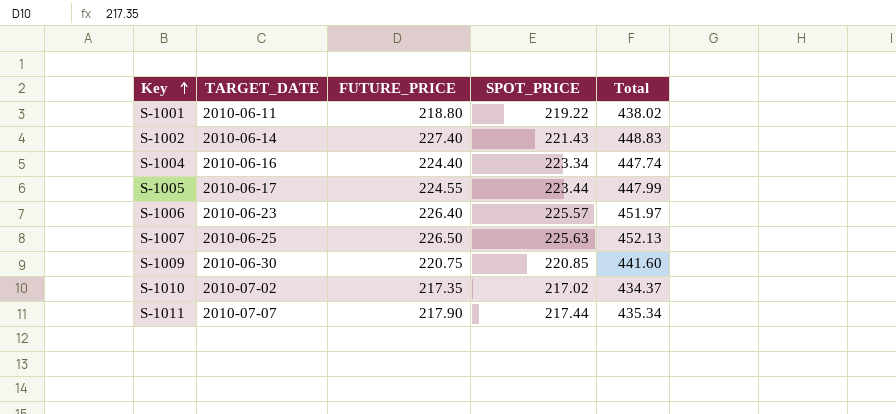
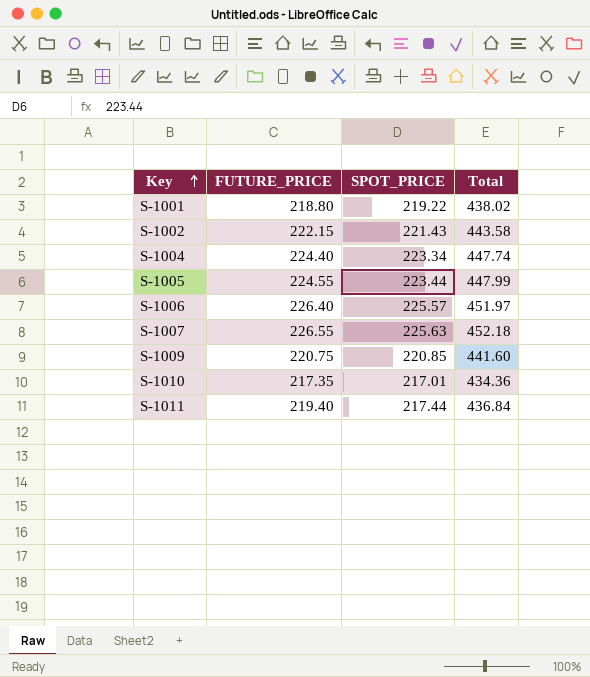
column TARGET_DATE | position: 2 -> none
S-1002 | FUTURE_PRICE: 227.40 -> 222.15
S-1002 | Total: 448.83 -> 443.58
S-1007 | FUTURE_PRICE: 226.50 -> 226.55
S-1007 | Total: 452.13 -> 452.18
S-1010 | SPOT_PRICE: 217.02 -> 217.01
S-1010 | Total: 434.37 -> 434.36
S-1011 | FUTURE_PRICE: 217.90 -> 219.40
S-1011 | Total: 435.34 -> 436.84

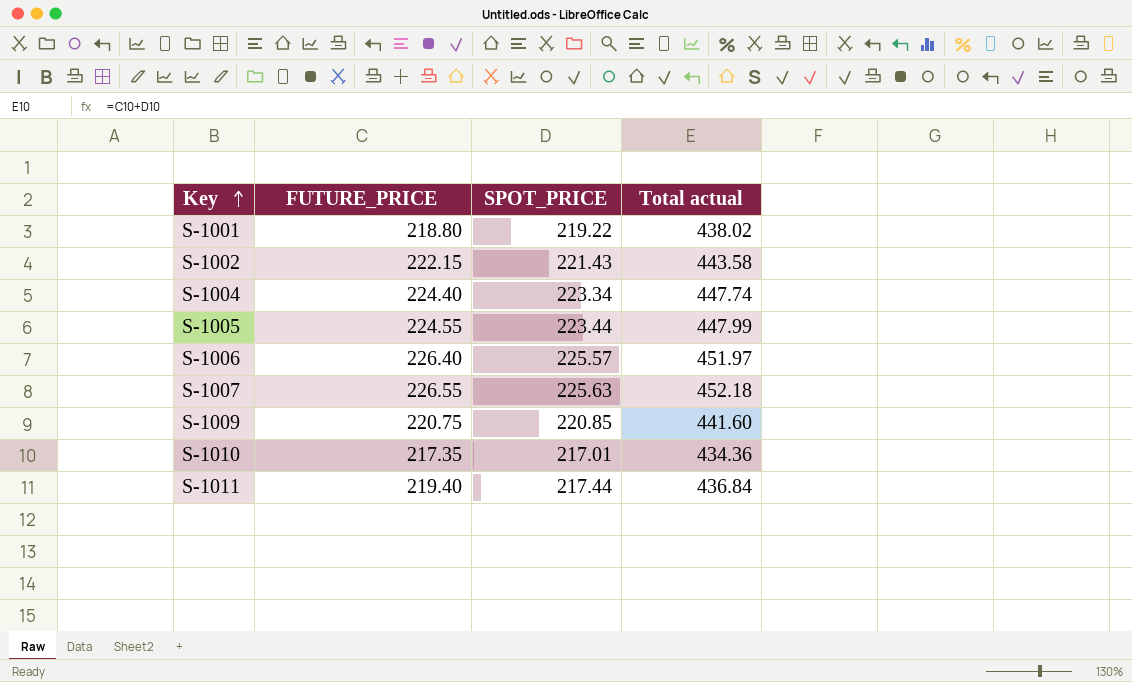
column name: Total -> Total actual

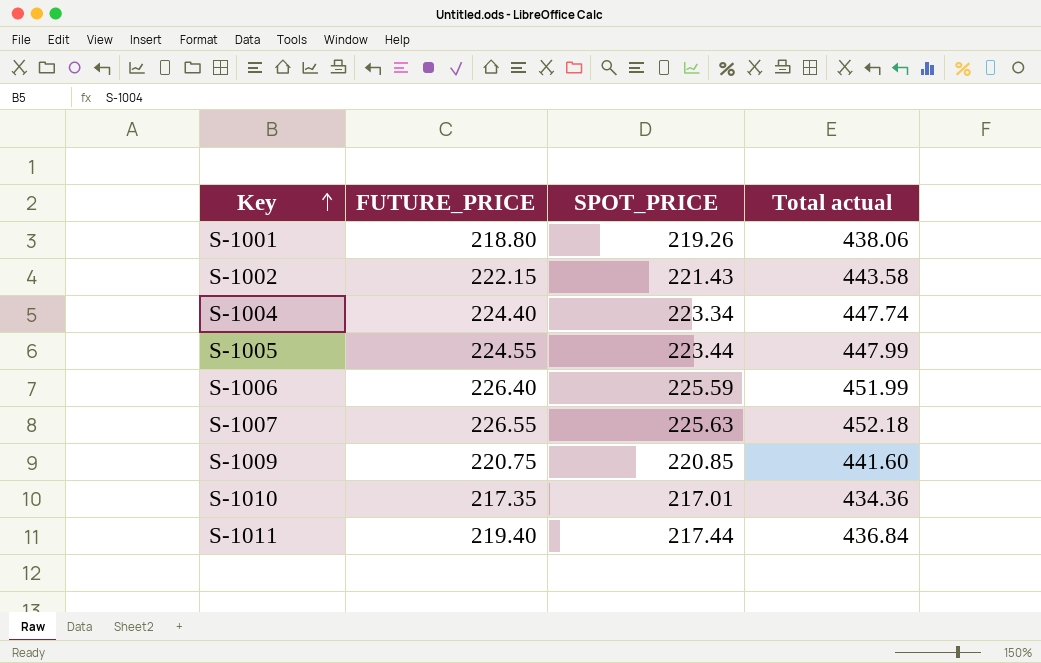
S-1001 | SPOT_PRICE: 219.22 -> 219.26
S-1001 | Total actual: 438.02 -> 438.06
S-1006 | SPOT_PRICE: 225.57 -> 225.59
S-1006 | Total actual: 451.97 -> 451.99

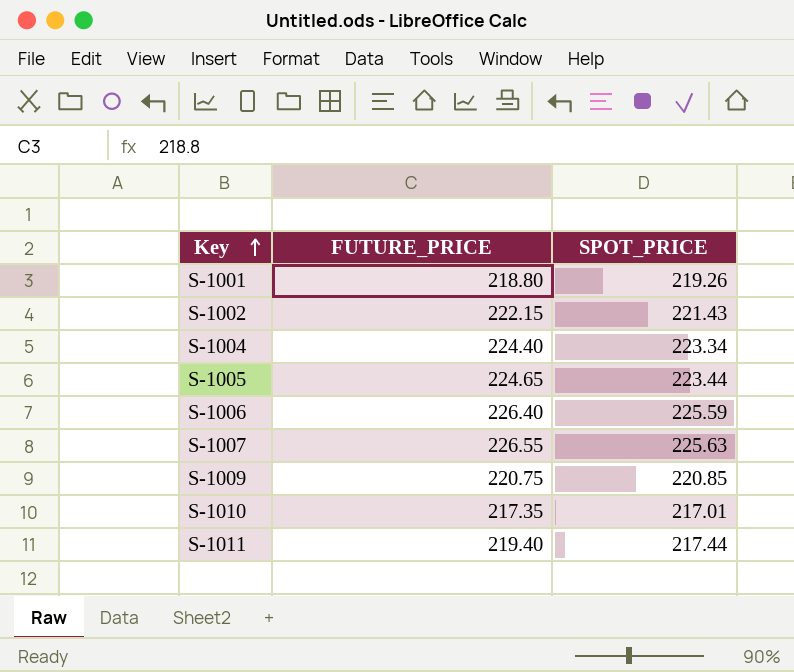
column Total actual | formula: [FUTURE_PRICE] + [SPOT_PRICE] -> none
S-1005 | FUTURE_PRICE: 224.55 -> 224.65

